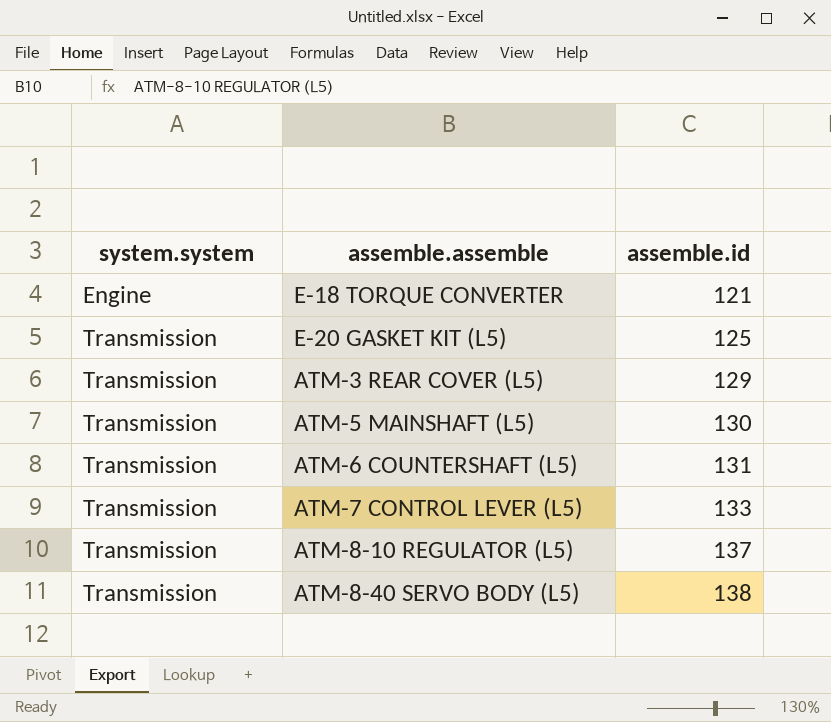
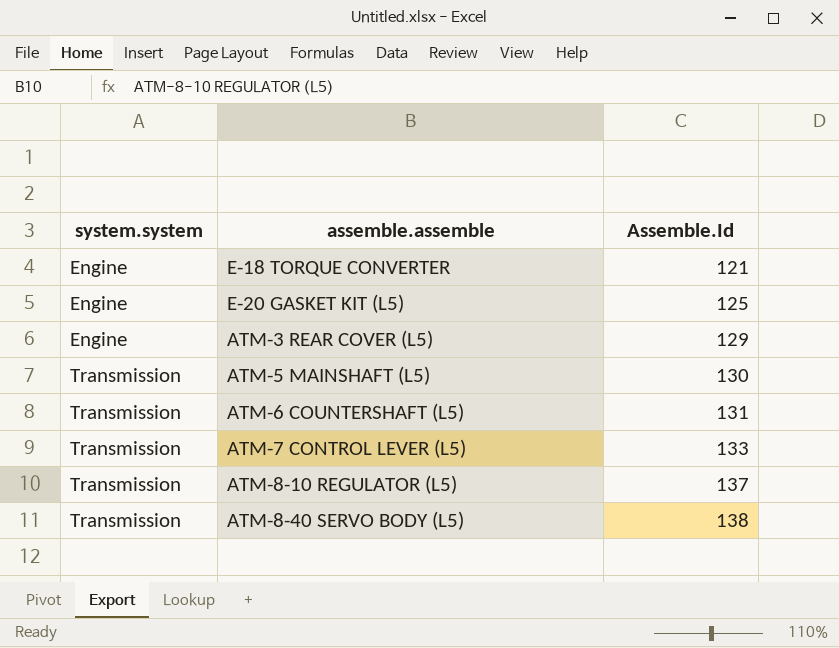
column name: assemble.id -> Assemble.Id
E-20 GASKET KIT (L5) | system.system: Transmission -> Engine
ATM-3 REAR COVER (L5) | system.system: Transmission -> Engine

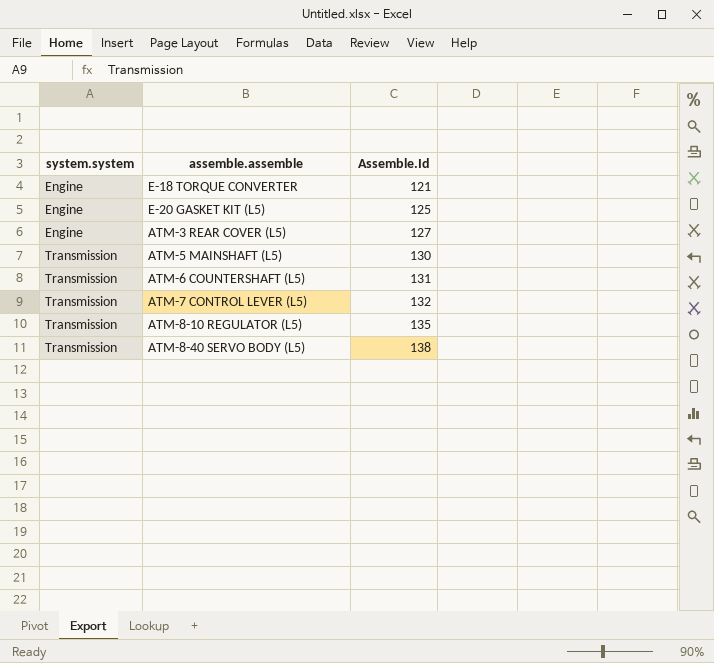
ATM-3 REAR COVER (L5) | Assemble.Id: 129 -> 127
ATM-7 CONTROL LEVER (L5) | Assemble.Id: 133 -> 132
ATM-8-10 REGULATOR (L5) | Assemble.Id: 137 -> 135

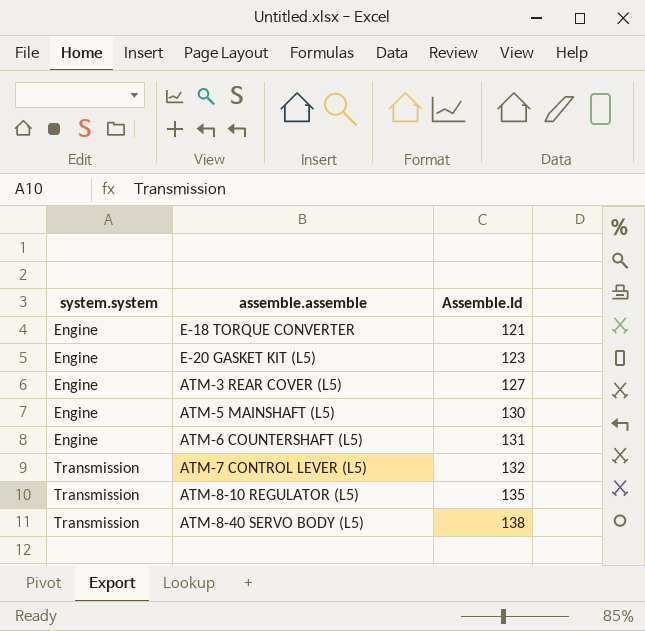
E-20 GASKET KIT (L5) | Assemble.Id: 125 -> 123
ATM-5 MAINSHAFT (L5) | system.system: Transmission -> Engine
ATM-6 COUNTERSHAFT (L5) | system.system: Transmission -> Engine

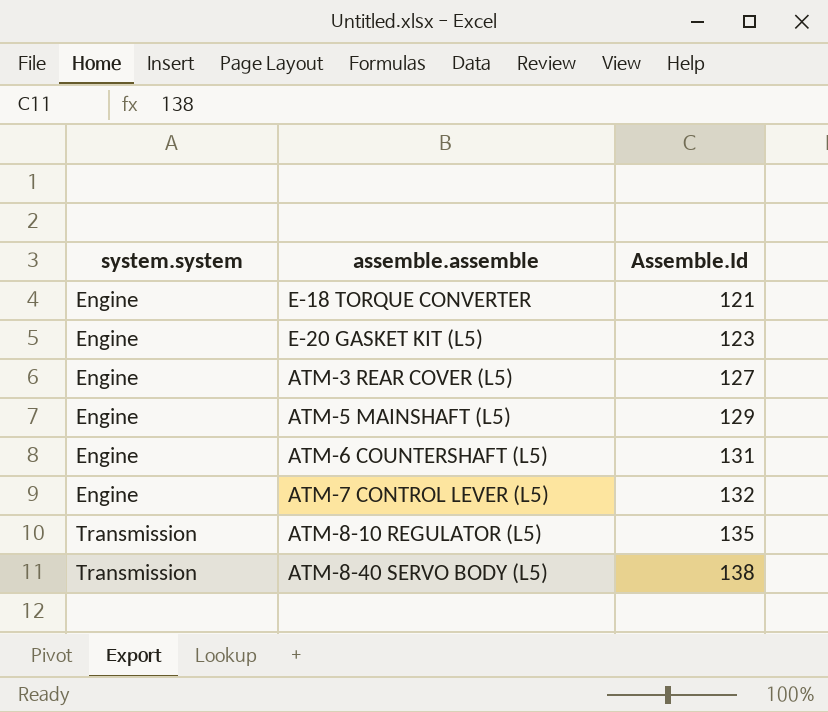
ATM-5 MAINSHAFT (L5) | Assemble.Id: 130 -> 129
ATM-7 CONTROL LEVER (L5) | system.system: Transmission -> Engine

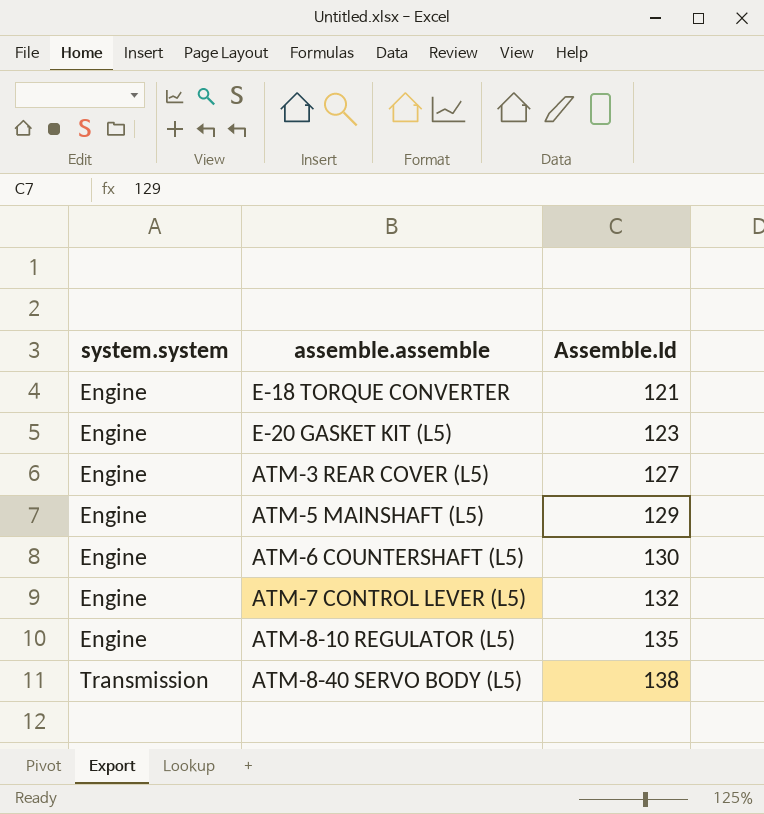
ATM-6 COUNTERSHAFT (L5) | Assemble.Id: 131 -> 130
ATM-8-10 REGULATOR (L5) | system.system: Transmission -> Engine

